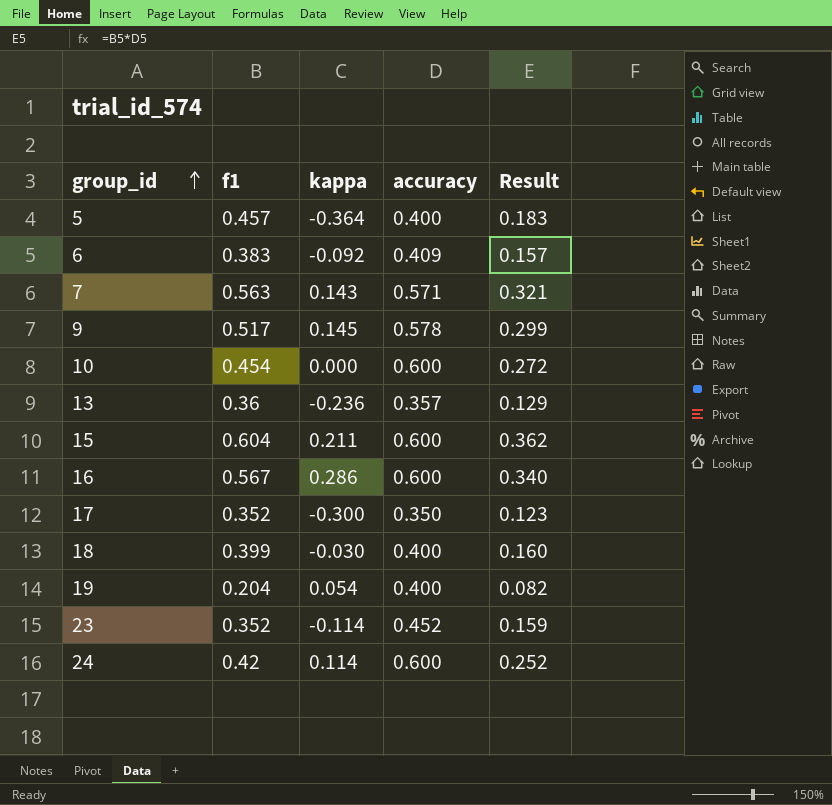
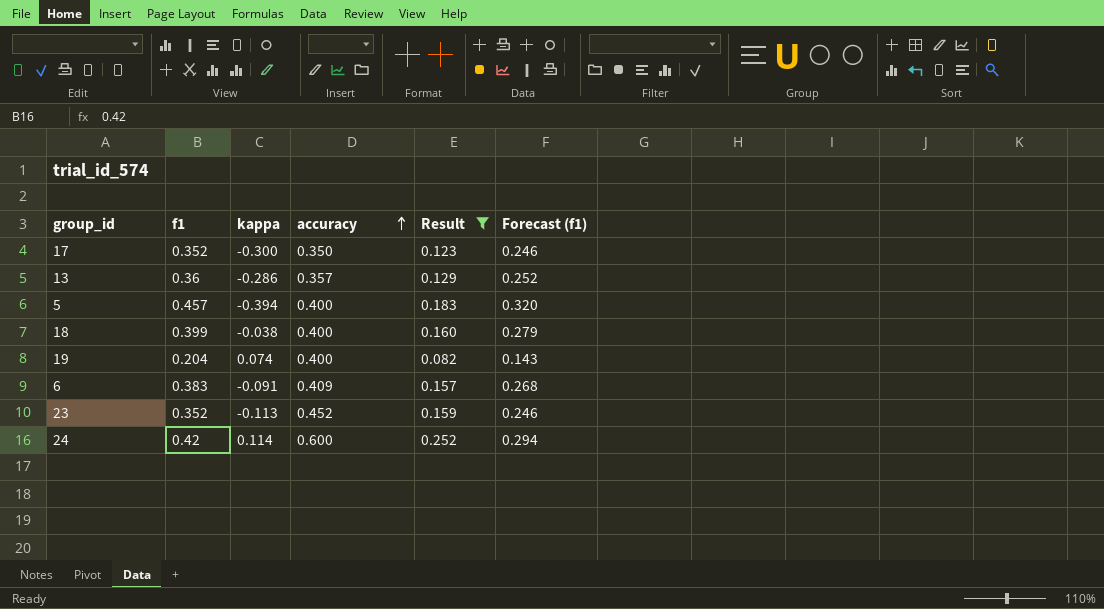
filter: none -> Result <= 0.252
row order: group_id ascending -> accuracy ascending
column Forecast (f1) | formula: none -> [f1] * 0.7
13 | kappa: -0.236 -> -0.286
5 | kappa: -0.364 -> -0.394
18 | kappa: -0.030 -> -0.038
19 | kappa: 0.054 -> 0.074
6 | kappa: -0.092 -> -0.091
23 | kappa: -0.114 -> -0.113

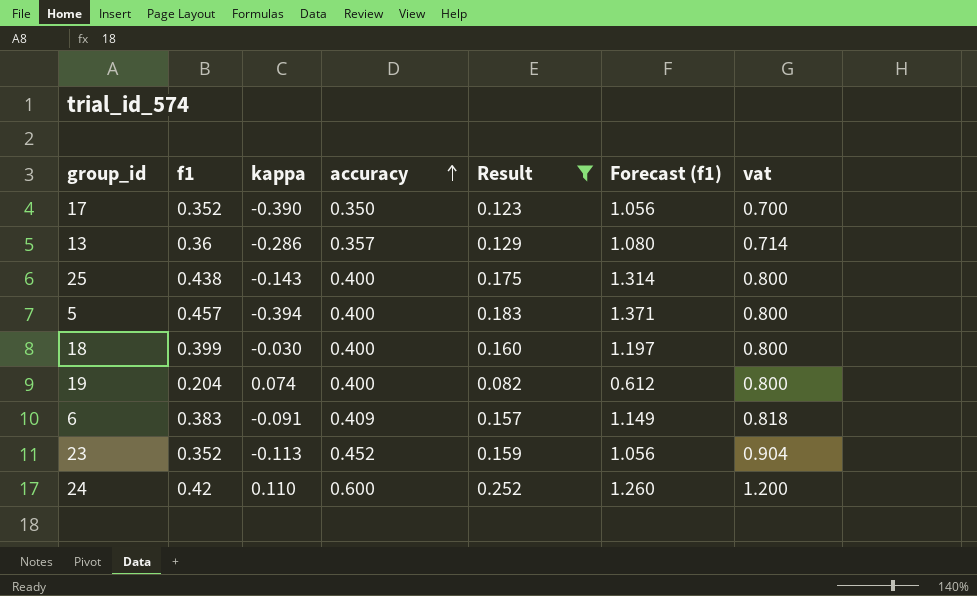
column Forecast (f1) | formula: [f1] * 0.7 -> [f1] * 3
column vat | formula: none -> [accuracy] * 2
17 | kappa: -0.300 -> -0.390
row 25: none -> 0.438 | -0.143 | 0.400 | 0.175 | 1.314 | 0.800
18 | kappa: -0.038 -> -0.030
24 | kappa: 0.114 -> 0.110

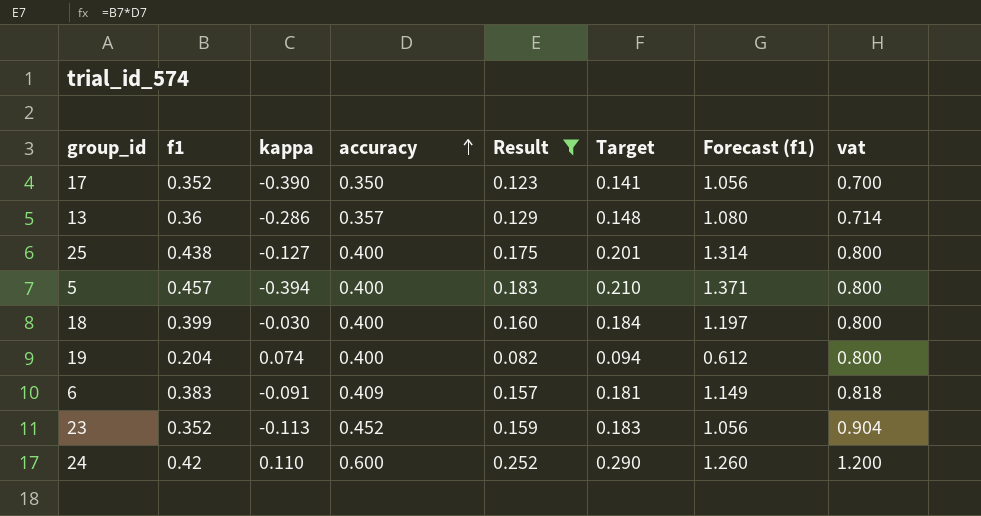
column Target | formula: none -> [Result] * 1.15
25 | kappa: -0.143 -> -0.127

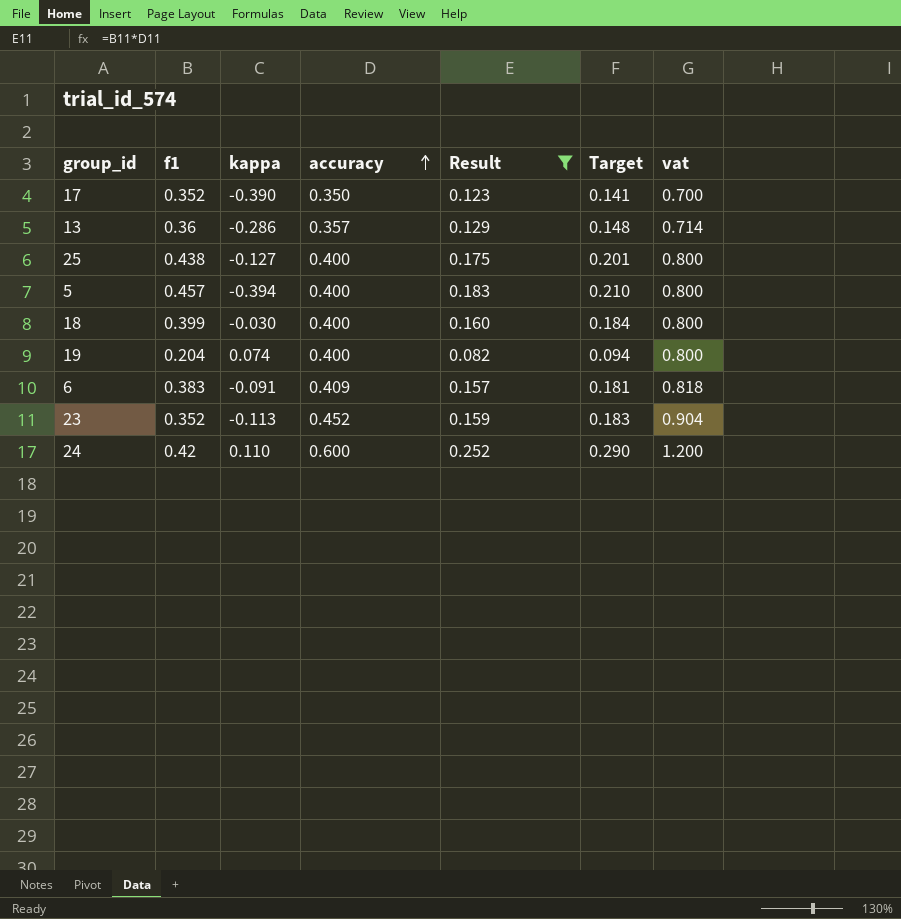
column Forecast (f1) | formula: [f1] * 3 -> none

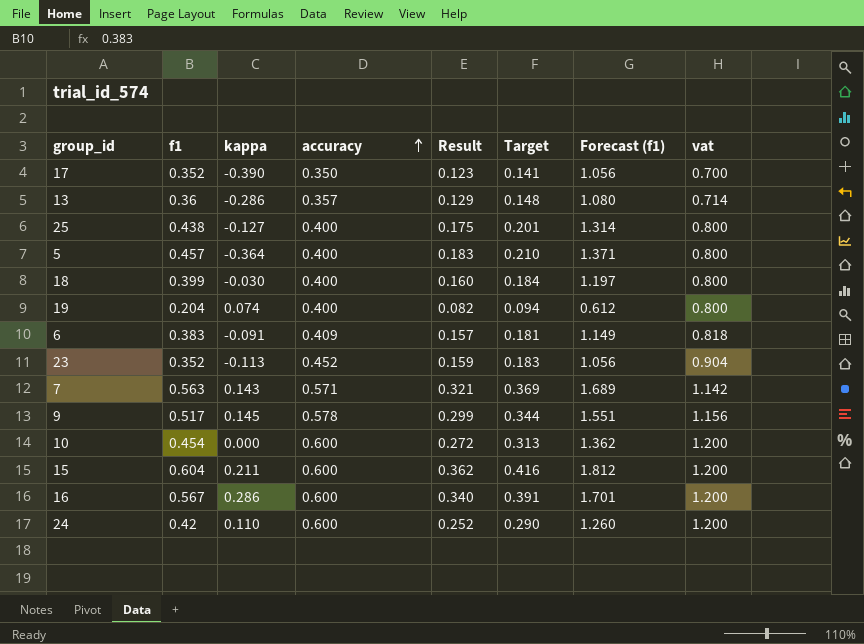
filter: Result <= 0.252 -> none
column Forecast (f1) | formula: none -> [f1] * 3
5 | kappa: -0.394 -> -0.364

